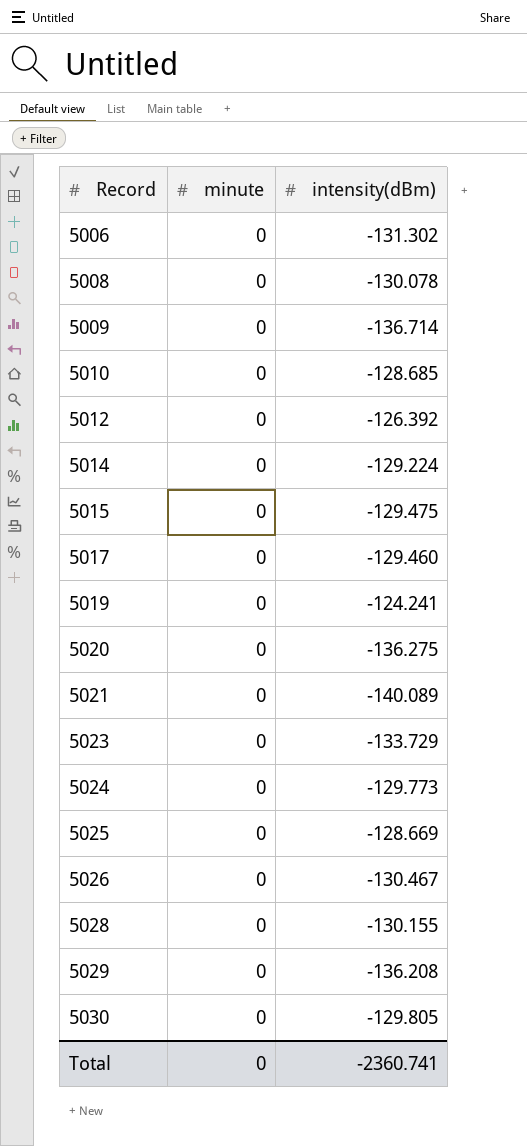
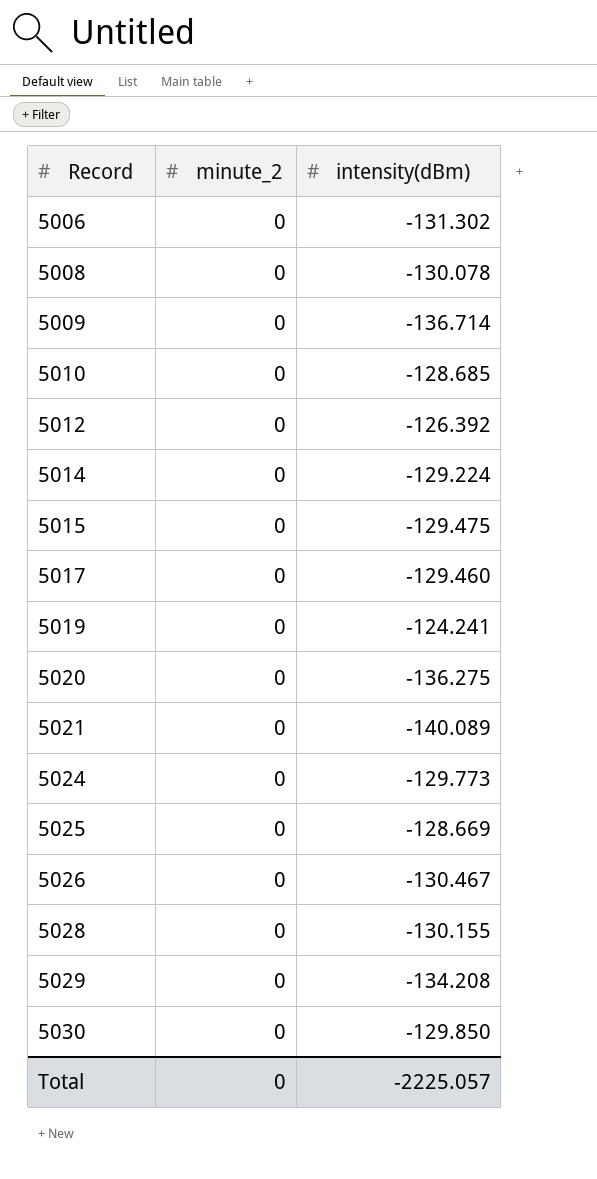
column name: minute -> minute_2
row 5023: 0 | -133.729 -> none
5029 | intensity(dBm): -136.208 -> -134.208
5030 | intensity(dBm): -129.805 -> -129.850
Total | intensity(dBm): -2360.741 -> -2225.057

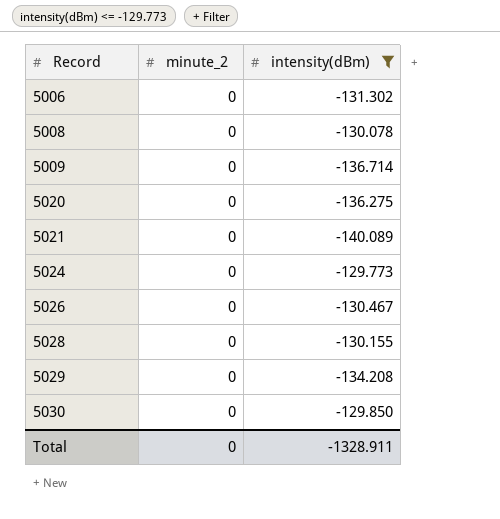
filter: none -> intensity(dBm) <= -129.773
Total | intensity(dBm): -2225.057 -> -1328.911

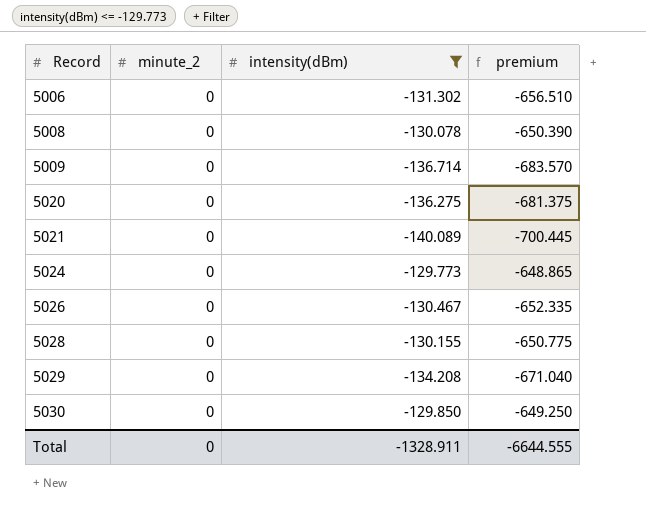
column premium | formula: none -> [intensity(dBm)] * 5

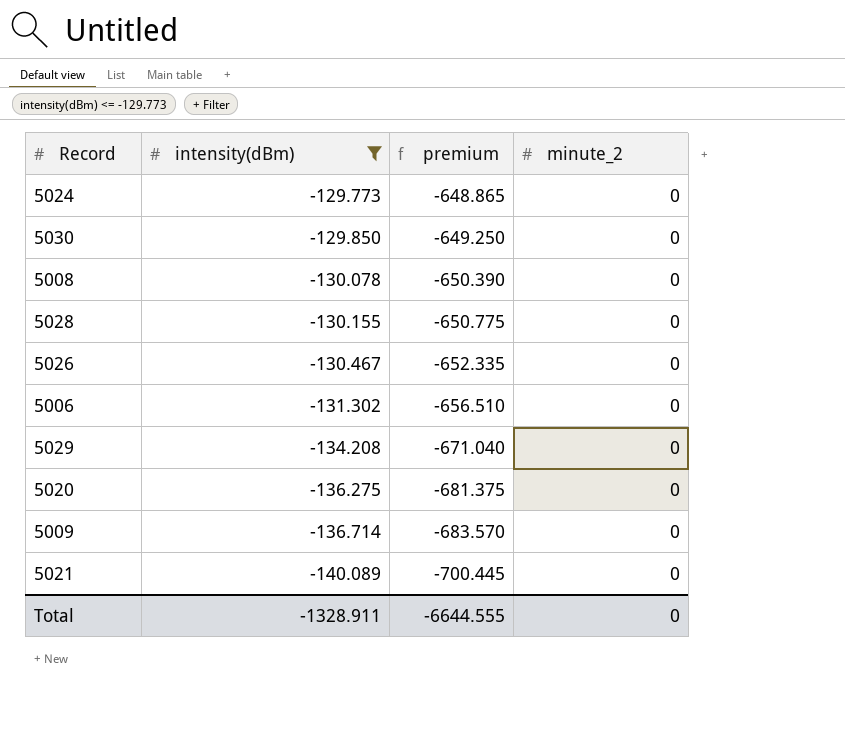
row order: Record ascending -> intensity(dBm) descending
column minute_2 | position: 2 -> 4

